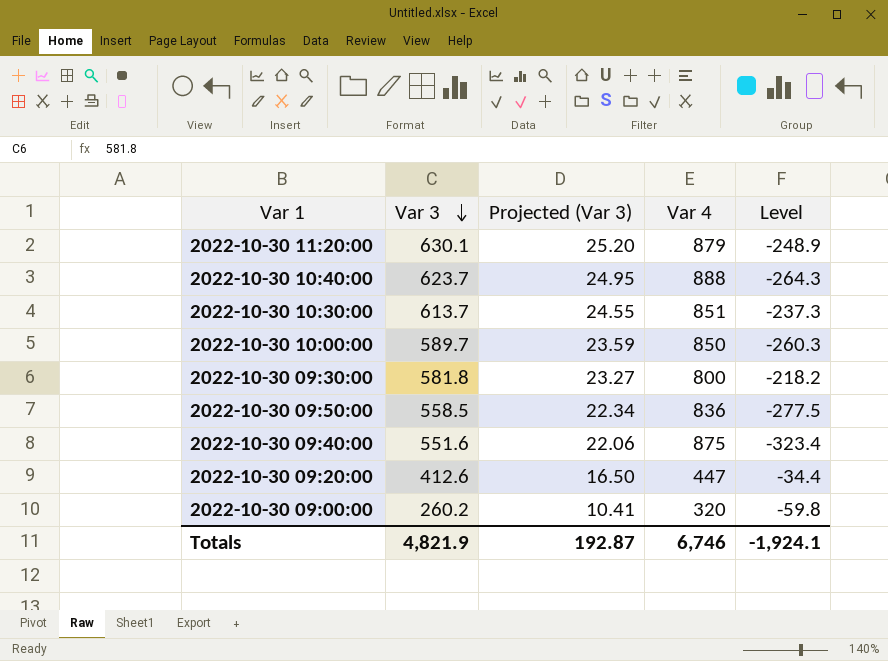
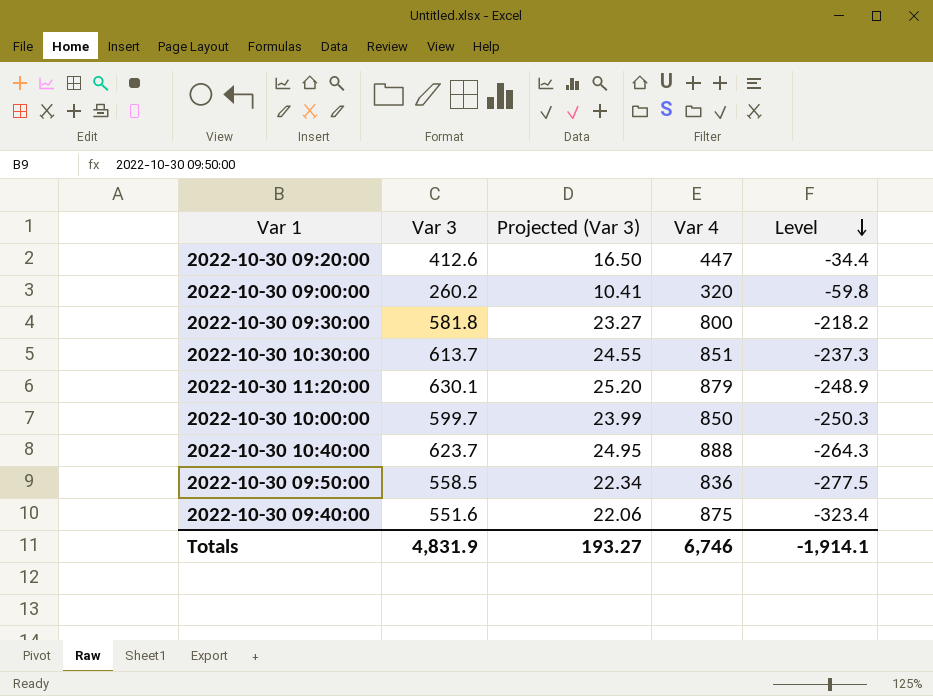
row order: Var 3 descending -> Level descending
2022-10-30 10:00:00 | Var 3: 589.7 -> 599.7
2022-10-30 10:00:00 | Projected (Var 3): 23.59 -> 23.99
2022-10-30 10:00:00 | Level: -260.3 -> -250.3
Totals | Var 3: 4,821.9 -> 4,831.9
Totals | Projected (Var 3): 192.87 -> 193.27
Totals | Level: -1,924.1 -> -1,914.1

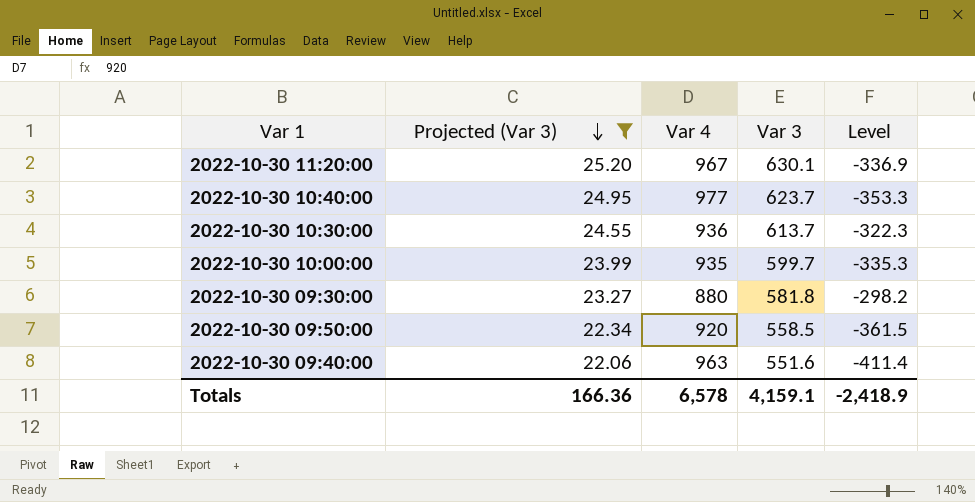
filter: none -> Projected (Var 3) >= 22.06
row order: Level descending -> Projected (Var 3) descending
column Var 3 | position: 2 -> 4
2022-10-30 11:20:00 | Var 4: 879 -> 967
2022-10-30 11:20:00 | Level: -248.9 -> -336.9
2022-10-30 10:40:00 | Var 4: 888 -> 977
2022-10-30 10:40:00 | Level: -264.3 -> -353.3
2022-10-30 10:30:00 | Var 4: 851 -> 936
2022-10-30 10:30:00 | Level: -237.3 -> -322.3
2022-10-30 10:00:00 | Var 4: 850 -> 935
2022-10-30 10:00:00 | Level: -250.3 -> -335.3
2022-10-30 09:30:00 | Var 4: 800 -> 880
2022-10-30 09:30:00 | Level: -218.2 -> -298.2
2022-10-30 09:50:00 | Var 4: 836 -> 920
2022-10-30 09:50:00 | Level: -277.5 -> -361.5
2022-10-30 09:40:00 | Var 4: 875 -> 963
2022-10-30 09:40:00 | Level: -323.4 -> -411.4
Totals | Projected (Var 3): 193.27 -> 166.36
Totals | Var 4: 6,746 -> 6,578
Totals | Var 3: 4,831.9 -> 4,159.1
Totals | Level: -1,914.1 -> -2,418.9

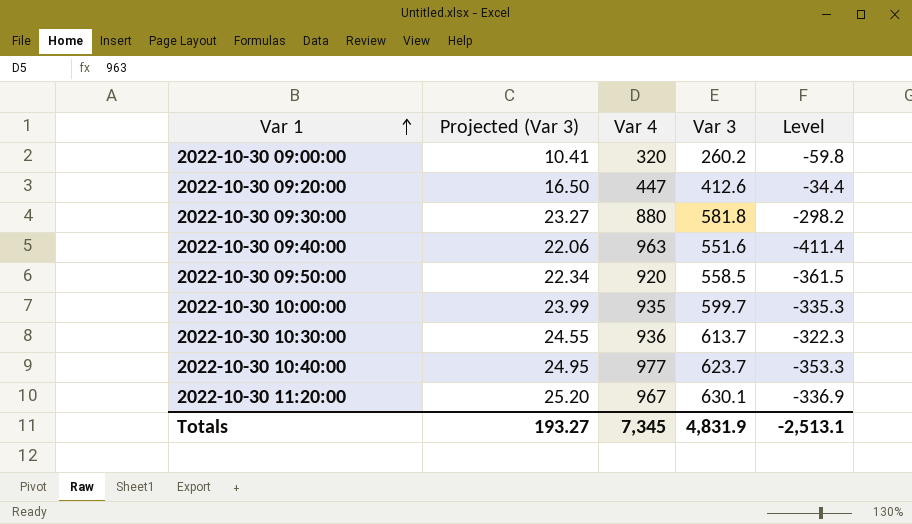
filter: Projected (Var 3) >= 22.06 -> none
row order: Projected (Var 3) descending -> Var 1 ascending
Totals | Projected (Var 3): 166.36 -> 193.27
Totals | Var 4: 6,578 -> 7,345
Totals | Var 3: 4,159.1 -> 4,831.9
Totals | Level: -2,418.9 -> -2,513.1

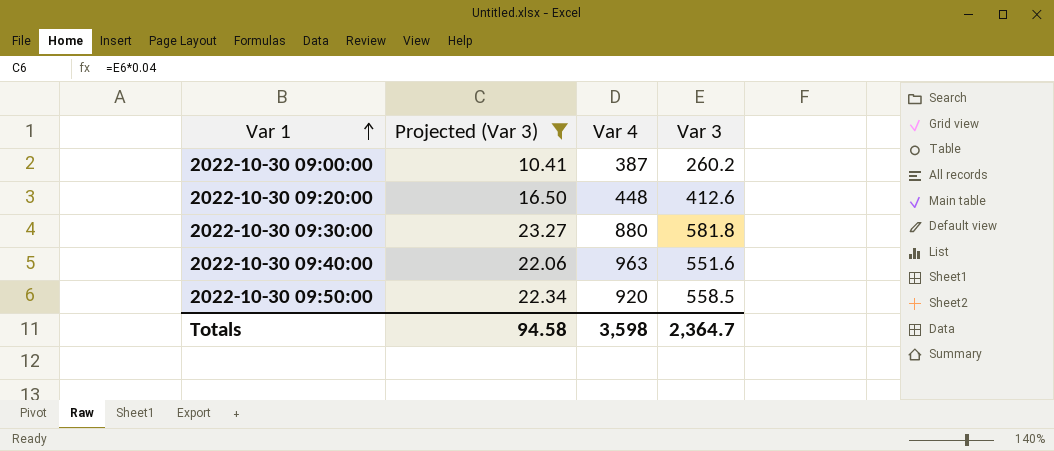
filter: none -> Projected (Var 3) <= 23.27
column Level | formula: [Var 3] - [Var 4] -> none
2022-10-30 09:00:00 | Var 4: 320 -> 387
2022-10-30 09:20:00 | Var 4: 447 -> 448
Totals | Projected (Var 3): 193.27 -> 94.58
Totals | Var 4: 7,345 -> 3,598
Totals | Var 3: 4,831.9 -> 2,364.7

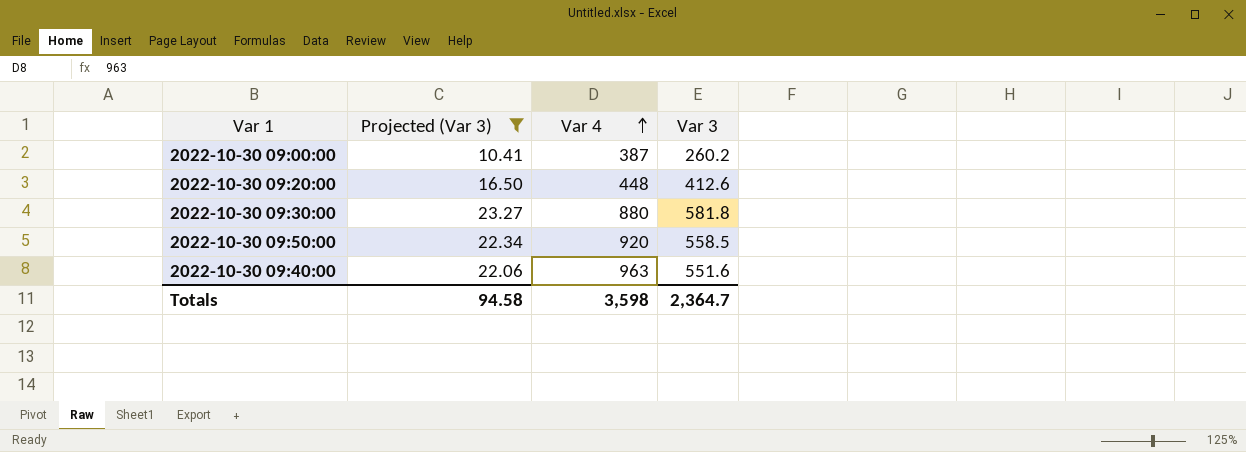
row order: Var 1 ascending -> Var 4 ascending

